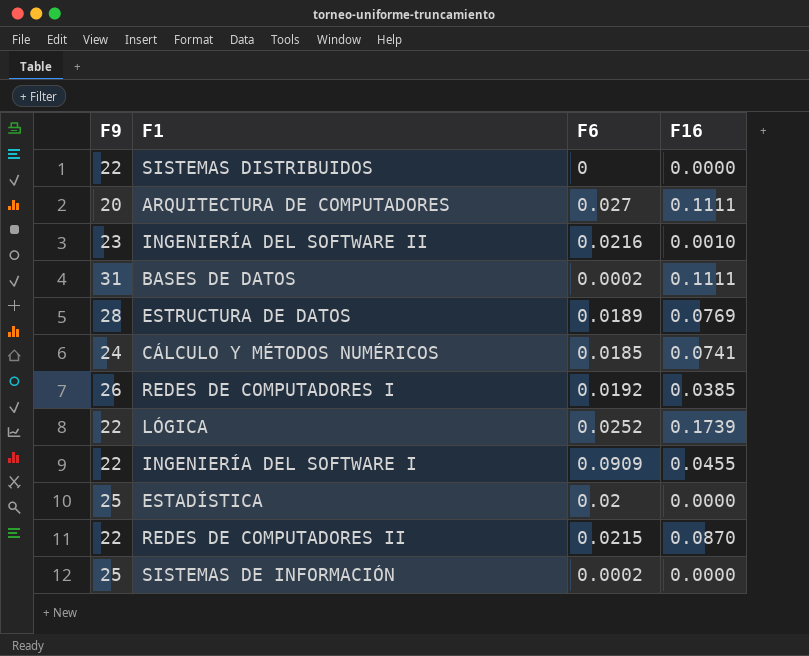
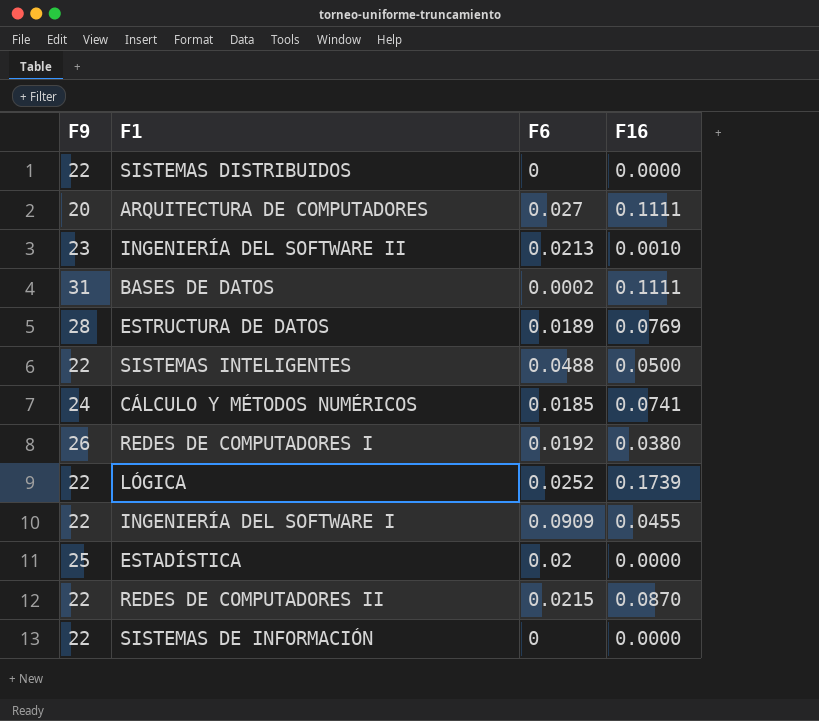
INGENIERÍA DEL SOFTWARE II | F6: 0.0216 -> 0.0213
row SISTEMAS INTELIGENTES: none -> 22 | 0.0488 | 0.0500
REDES DE COMPUTADORES I | F16: 0.0385 -> 0.0380
SISTEMAS DE INFORMACIÓN | F9: 25 -> 22
SISTEMAS DE INFORMACIÓN | F6: 0.0002 -> 0

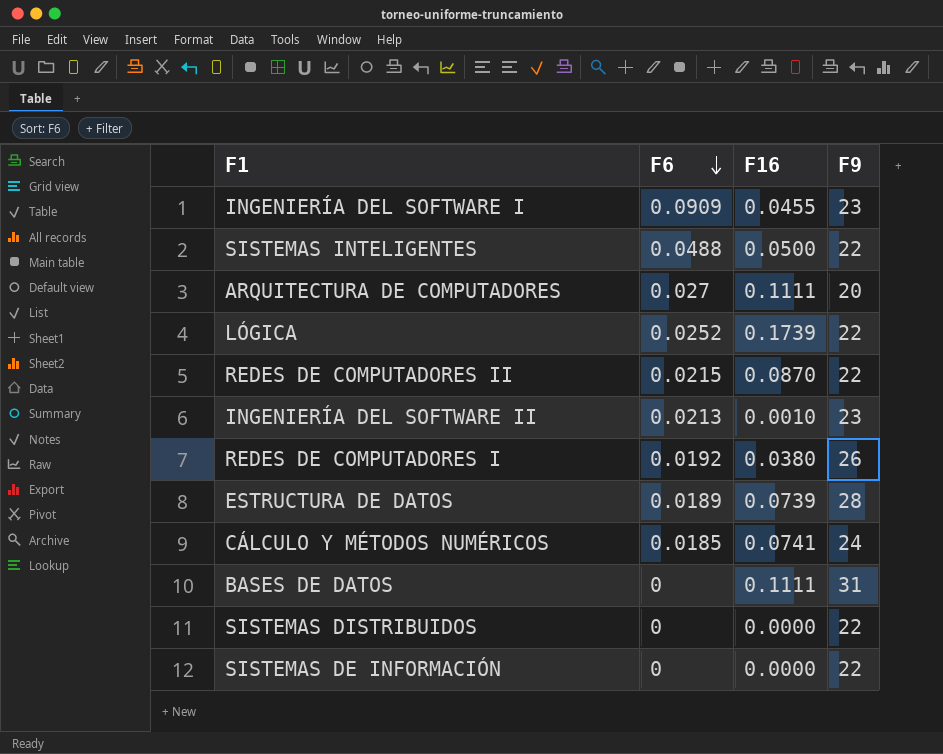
row order: none -> F6 descending
column F9 | position: 1 -> 4
row ESTADÍSTICA: 25 | 0.02 | 0.0000 -> none
INGENIERÍA DEL SOFTWARE I | F9: 22 -> 23
ESTRUCTURA DE DATOS | F16: 0.0769 -> 0.0739
BASES DE DATOS | F6: 0.0002 -> 0

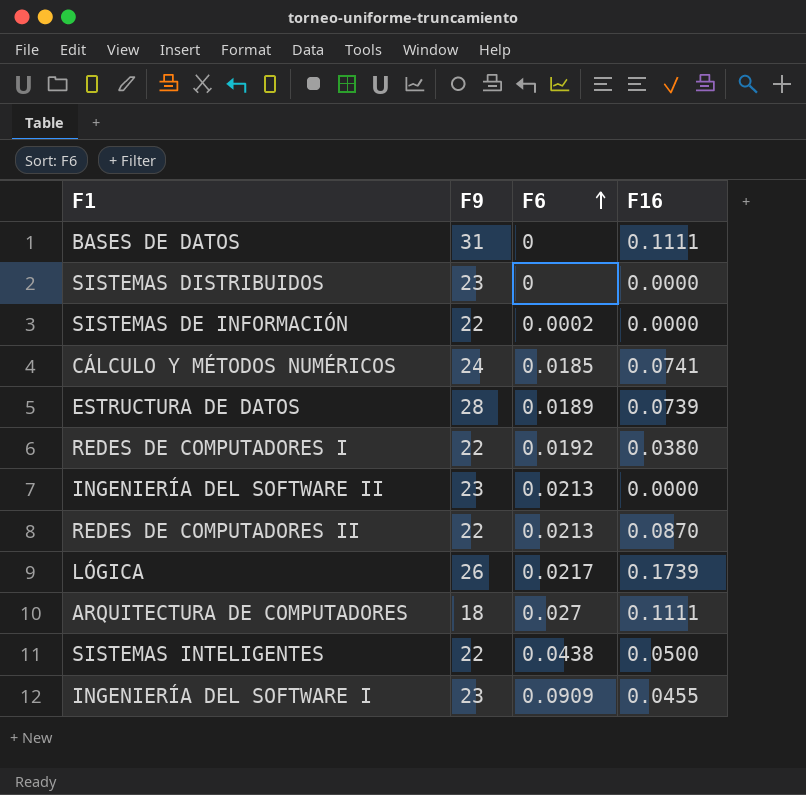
row order: F6 descending -> F6 ascending
column F9 | position: 4 -> 2
SISTEMAS DISTRIBUIDOS | F9: 22 -> 23
SISTEMAS DE INFORMACIÓN | F6: 0 -> 0.0002
REDES DE COMPUTADORES I | F9: 26 -> 22
INGENIERÍA DEL SOFTWARE II | F16: 0.0010 -> 0.0000
REDES DE COMPUTADORES II | F6: 0.0215 -> 0.0213
LÓGICA | F9: 22 -> 26
LÓGICA | F6: 0.0252 -> 0.0217
ARQUITECTURA DE COMPUTADORES | F9: 20 -> 18
SISTEMAS INTELIGENTES | F6: 0.0488 -> 0.0438

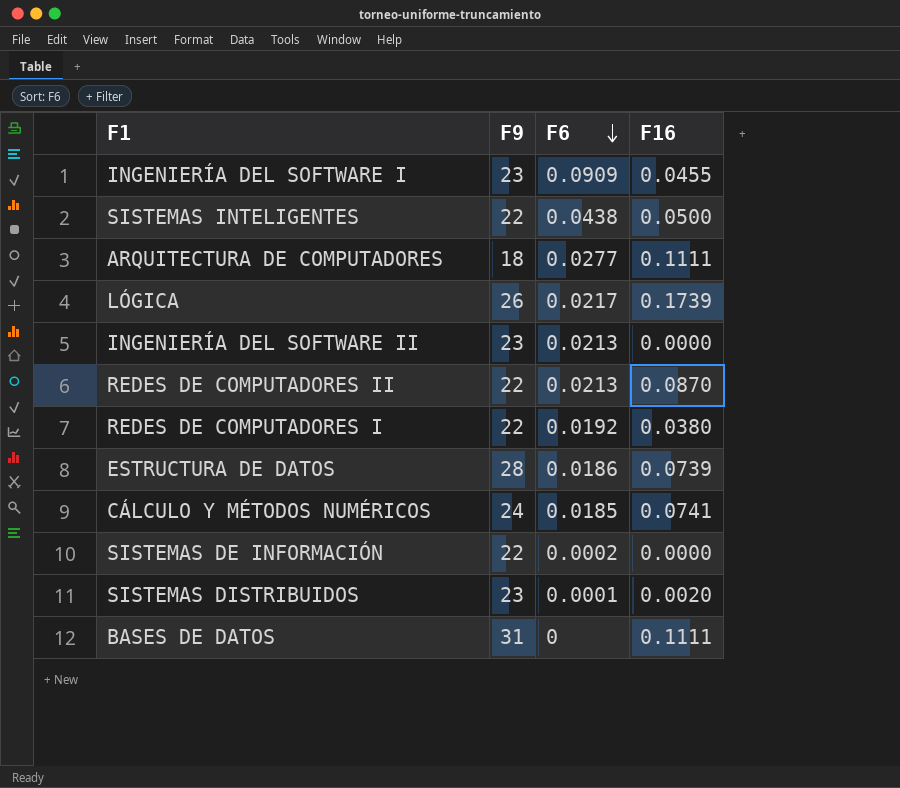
row order: F6 ascending -> F6 descending
ARQUITECTURA DE COMPUTADORES | F6: 0.027 -> 0.0277
ESTRUCTURA DE DATOS | F6: 0.0189 -> 0.0186
SISTEMAS DISTRIBUIDOS | F6: 0 -> 0.0001
SISTEMAS DISTRIBUIDOS | F16: 0.0000 -> 0.0020

